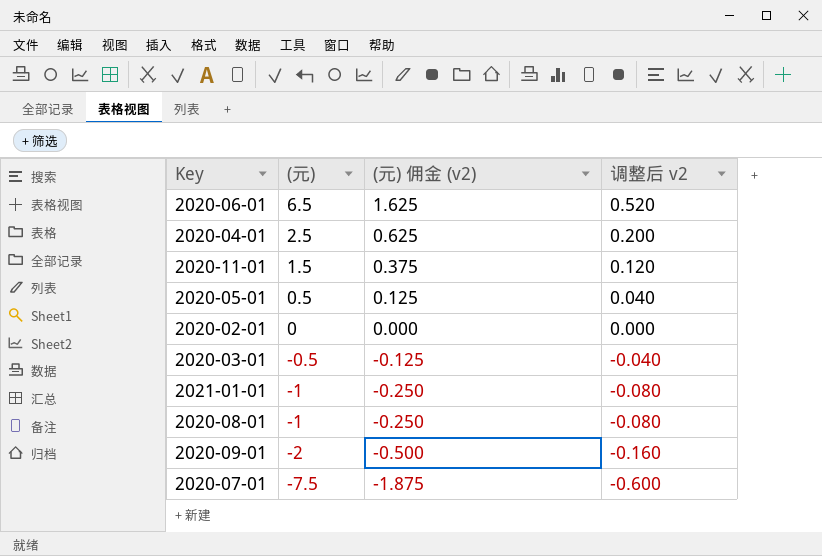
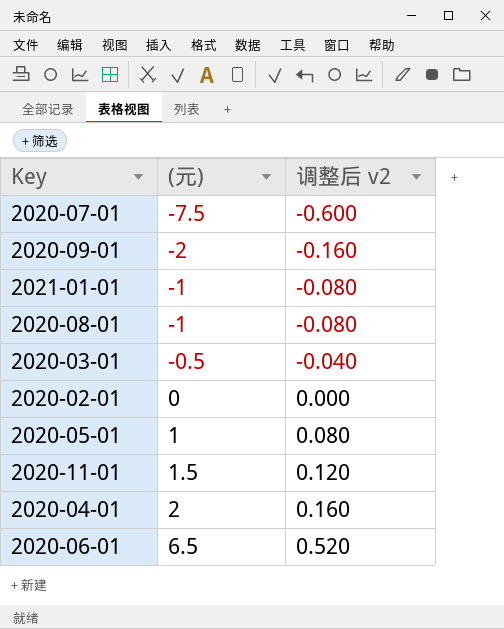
row order: (元) descending -> (元) ascending
column (元) 佣金 (v2) | formula: [(元)] * 0.25 -> none
2020-05-01 | (元): 0.5 -> 1
2020-05-01 | 调整后 v2: 0.040 -> 0.080
2020-04-01 | (元): 2.5 -> 2
2020-04-01 | 调整后 v2: 0.200 -> 0.160

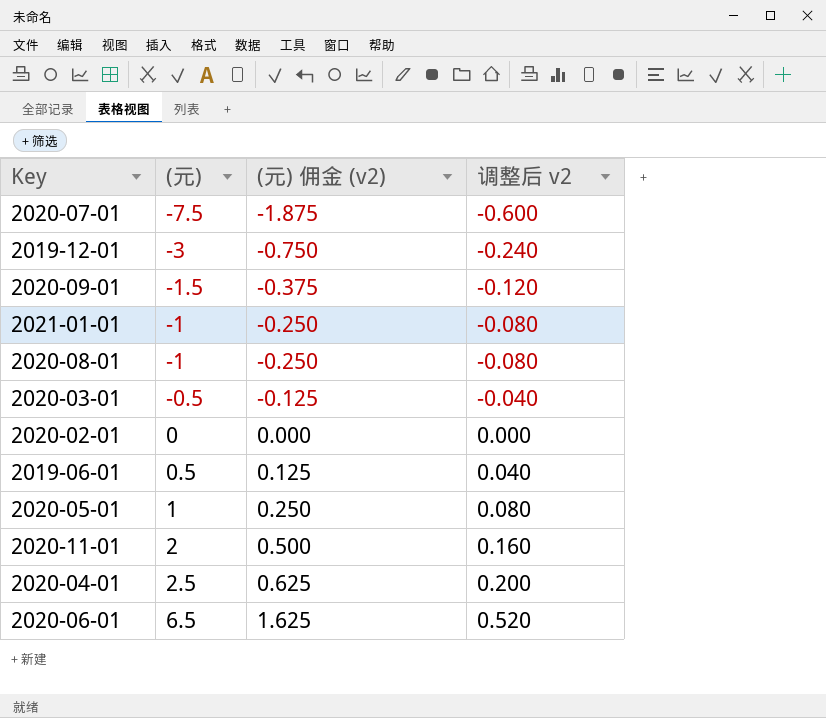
column (元) 佣金 (v2) | formula: none -> [(元)] * 0.25
row 2019-12-01: none -> -3 | -0.750 | -0.240
2020-09-01 | (元): -2 -> -1.5
2020-09-01 | 调整后 v2: -0.160 -> -0.120
row 2019-06-01: none -> 0.5 | 0.125 | 0.040
2020-11-01 | (元): 1.5 -> 2
2020-11-01 | 调整后 v2: 0.120 -> 0.160
2020-04-01 | (元): 2 -> 2.5
2020-04-01 | 调整后 v2: 0.160 -> 0.200

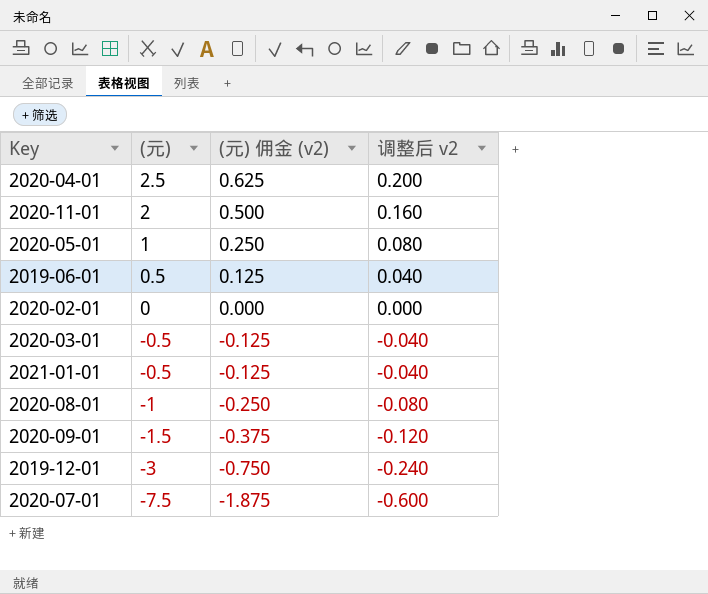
row order: (元) ascending -> (元) descending
row 2020-06-01: 6.5 | 1.625 | 0.520 -> none
2021-01-01 | (元): -1 -> -0.5
2021-01-01 | (元) 佣金 (v2): -0.250 -> -0.125
2021-01-01 | 调整后 v2: -0.080 -> -0.040

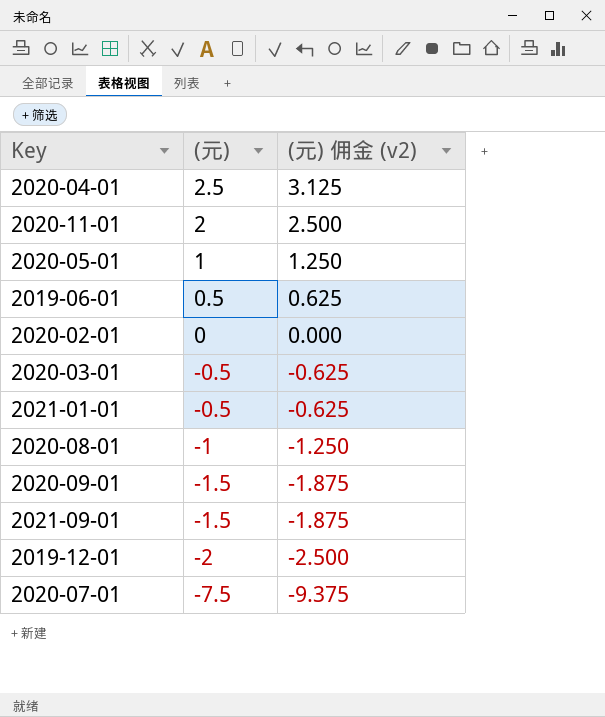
column 调整后 v2 | formula: [(元)] * 0.08 -> none
column (元) 佣金 (v2) | formula: [(元)] * 0.25 -> [(元)] * 1.25
row 2021-09-01: none -> -1.5 | -1.875
2019-12-01 | (元): -3 -> -2

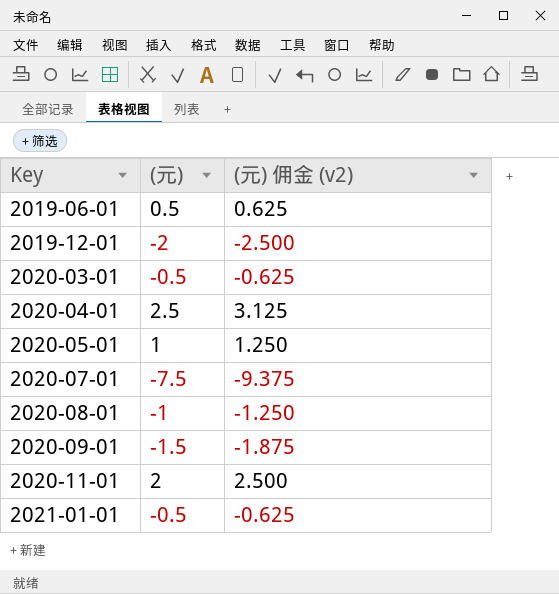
row order: (元) descending -> Key ascending
row 2020-02-01: 0 | 0.000 -> none
row 2021-09-01: -1.5 | -1.875 -> none

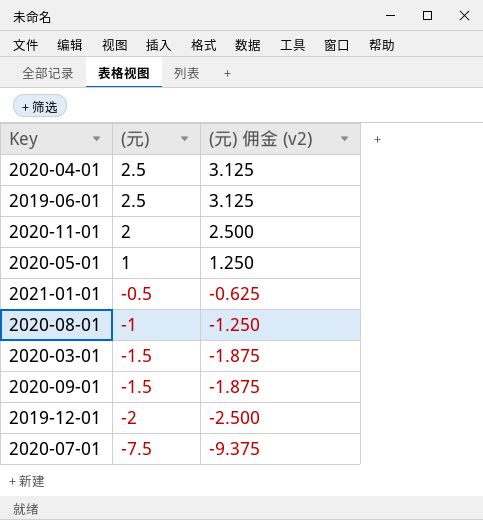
row order: Key ascending -> (元) descending
2019-06-01 | (元): 0.5 -> 2.5
2019-06-01 | (元) 佣金 (v2): 0.625 -> 3.125
2020-03-01 | (元): -0.5 -> -1.5
2020-03-01 | (元) 佣金 (v2): -0.625 -> -1.875

